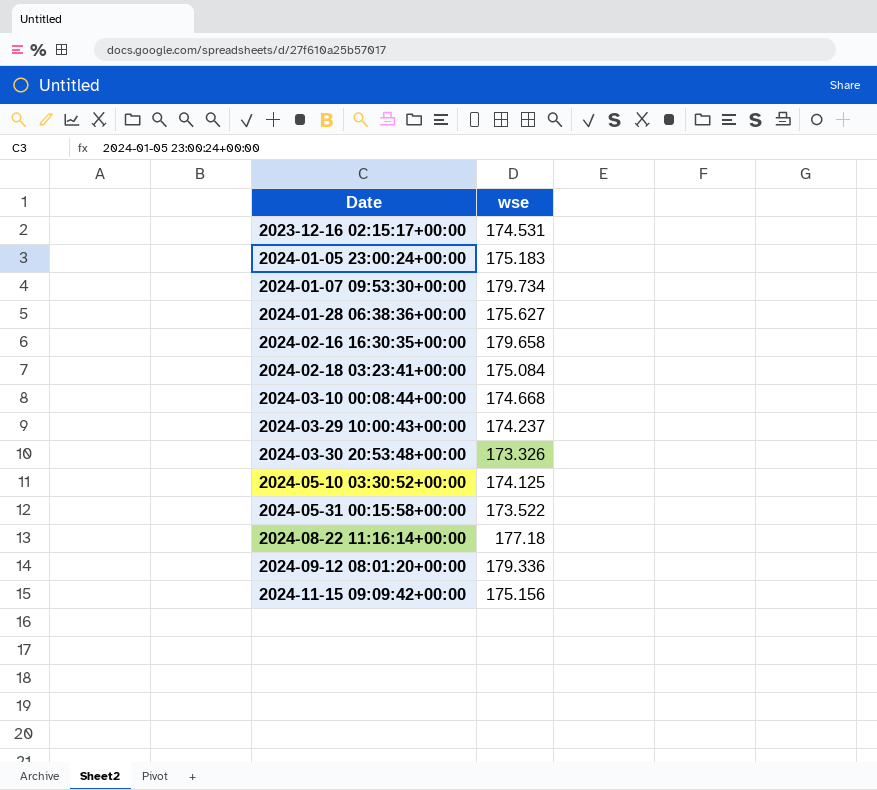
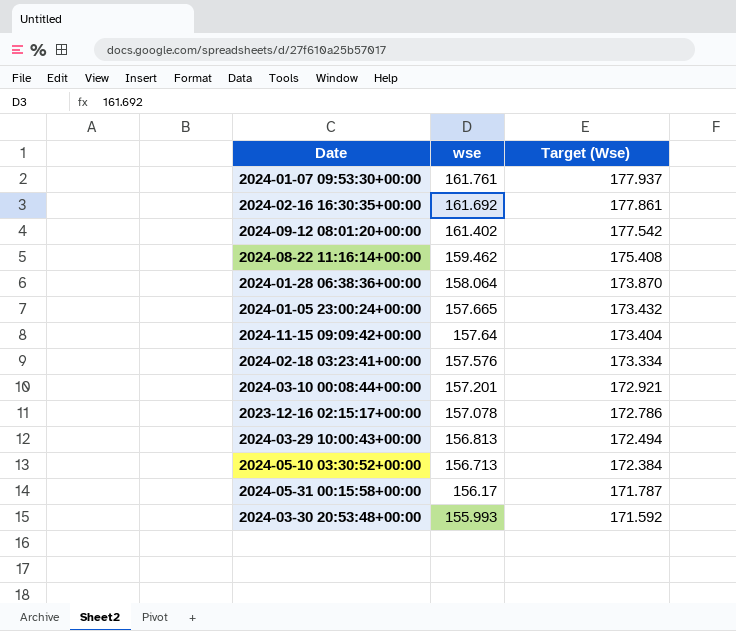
row order: Date ascending -> wse descending
column Target (Wse) | formula: none -> [wse] * 1.1
2024-01-07 09:53:30+00:00 | wse: 179.734 -> 161.761
2024-02-16 16:30:35+00:00 | wse: 179.658 -> 161.692
2024-09-12 08:01:20+00:00 | wse: 179.336 -> 161.402
2024-08-22 11:16:14+00:00 | wse: 177.18 -> 159.462
2024-01-28 06:38:36+00:00 | wse: 175.627 -> 158.064
2024-01-05 23:00:24+00:00 | wse: 175.183 -> 157.665
2024-11-15 09:09:42+00:00 | wse: 175.156 -> 157.64
2024-02-18 03:23:41+00:00 | wse: 175.084 -> 157.576
2024-03-10 00:08:44+00:00 | wse: 174.668 -> 157.201
2023-12-16 02:15:17+00:00 | wse: 174.531 -> 157.078
2024-03-29 10:00:43+00:00 | wse: 174.237 -> 156.813
2024-05-10 03:30:52+00:00 | wse: 174.125 -> 156.713
2024-05-31 00:15:58+00:00 | wse: 173.522 -> 156.17
2024-03-30 20:53:48+00:00 | wse: 173.326 -> 155.993

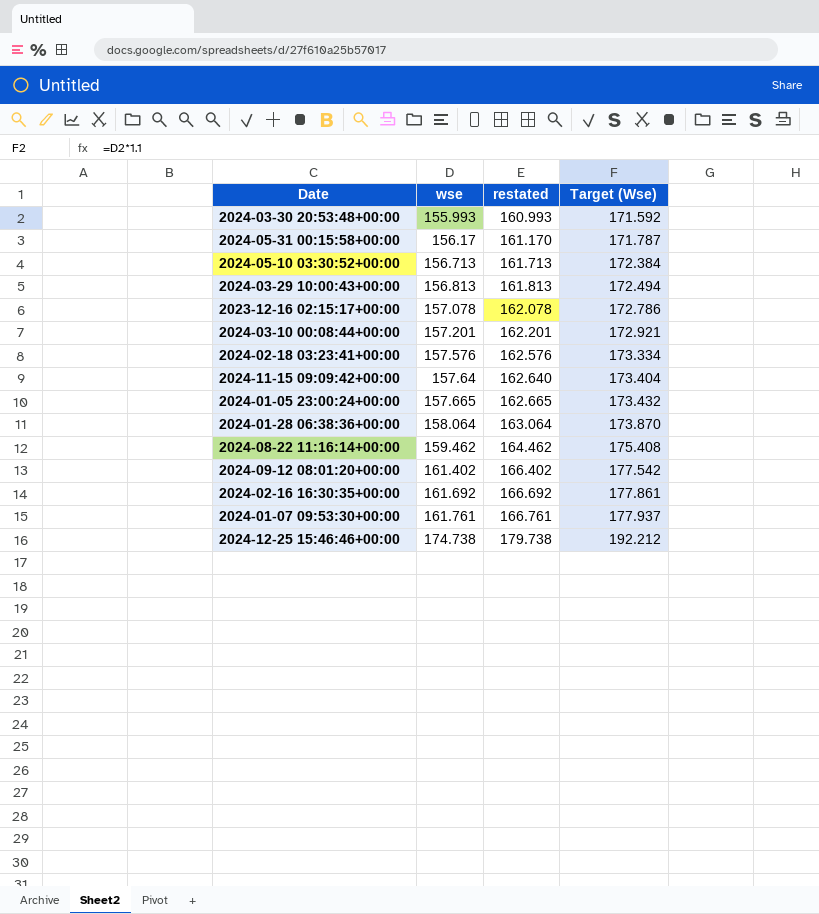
row order: wse descending -> wse ascending
column restated | formula: none -> [wse] + 5
row 2024-12-25 15:46:46+00:00: none -> 174.738 | 179.738 | 192.212

